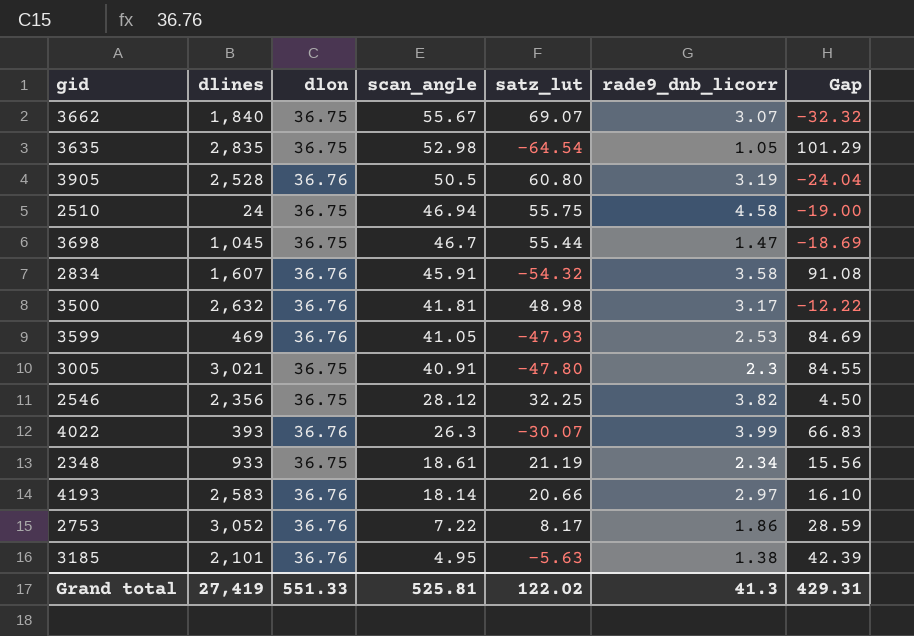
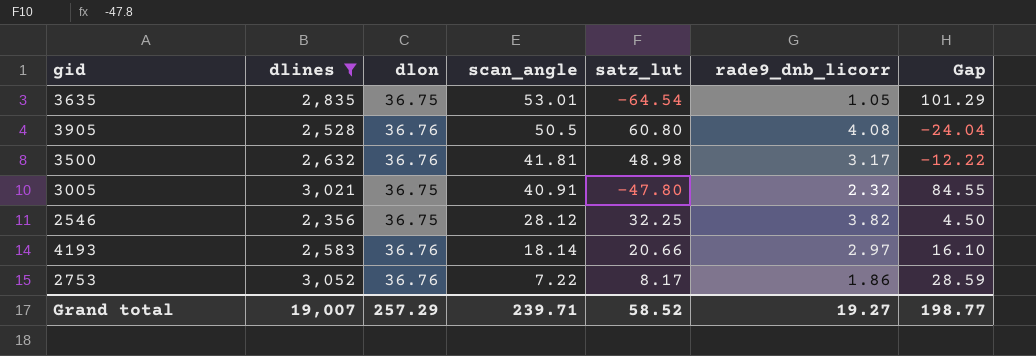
filter: none -> dlines >= 2,356
3635 | scan_angle: 52.98 -> 53.01
3905 | rade9_dnb_licorr: 3.19 -> 4.08
3005 | rade9_dnb_licorr: 2.3 -> 2.32
Grand total | dlines: 27,419 -> 19,007
Grand total | dlon: 551.33 -> 257.29
Grand total | scan_angle: 525.81 -> 239.71
Grand total | satz_lut: 122.02 -> 58.52
Grand total | rade9_dnb_licorr: 41.3 -> 19.27
Grand total | Gap: 429.31 -> 198.77

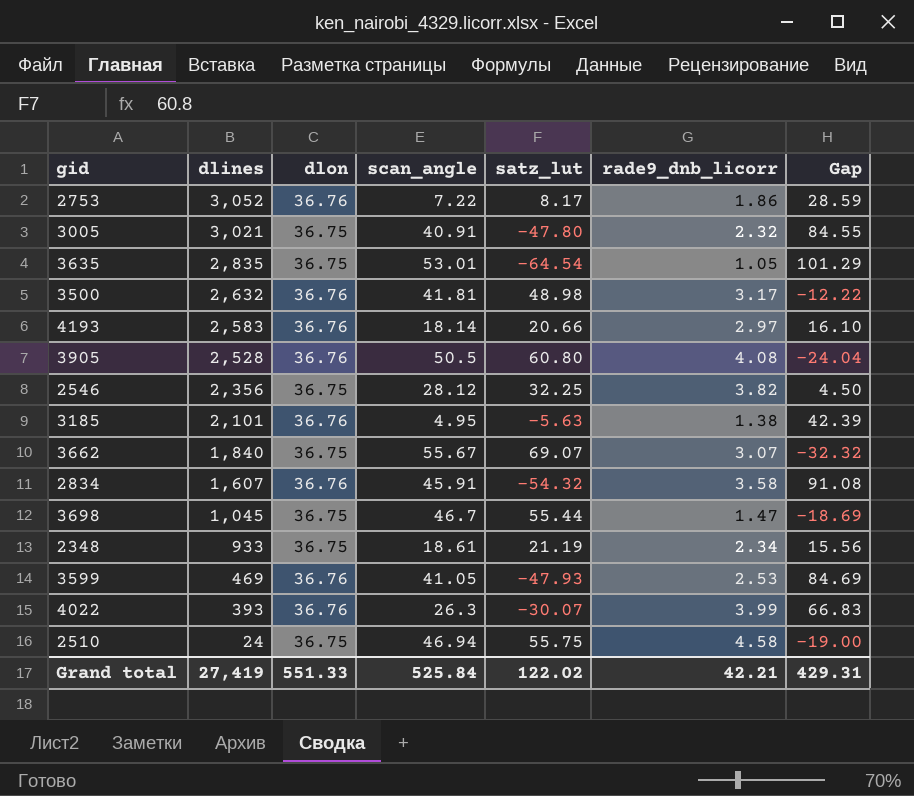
filter: dlines >= 2,356 -> none
row order: scan_angle descending -> dlines descending
Grand total | dlines: 19,007 -> 27,419
Grand total | dlon: 257.29 -> 551.33
Grand total | scan_angle: 239.71 -> 525.84
Grand total | satz_lut: 58.52 -> 122.02
Grand total | rade9_dnb_licorr: 19.27 -> 42.21
Grand total | Gap: 198.77 -> 429.31

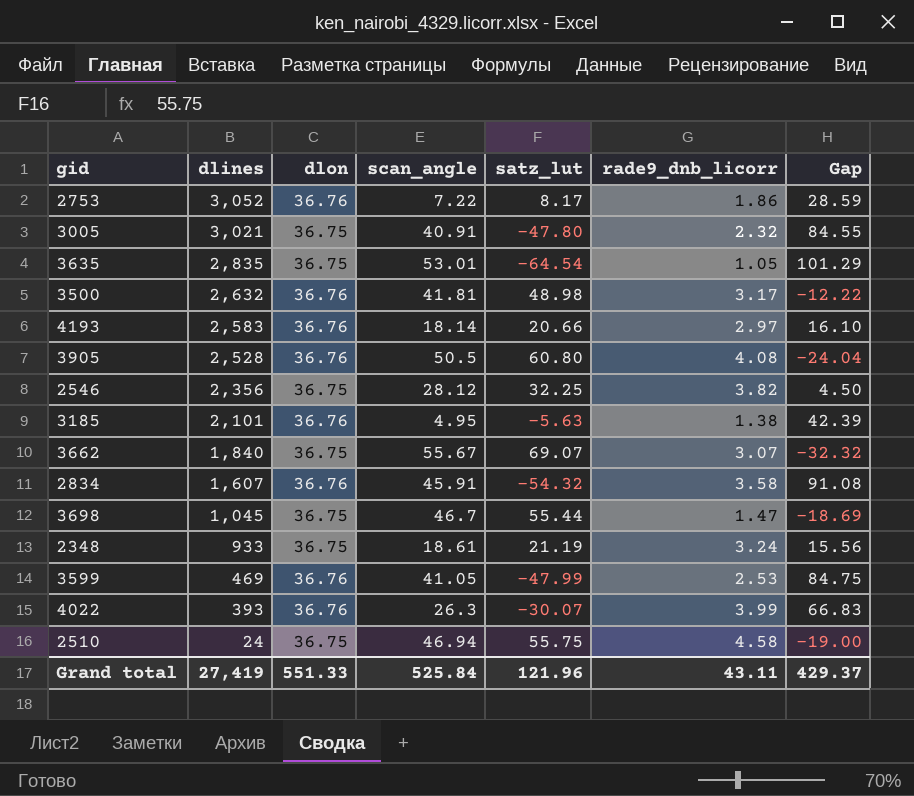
2348 | rade9_dnb_licorr: 2.34 -> 3.24
3599 | satz_lut: -47.93 -> -47.99
3599 | Gap: 84.69 -> 84.75
Grand total | satz_lut: 122.02 -> 121.96
Grand total | rade9_dnb_licorr: 42.21 -> 43.11
Grand total | Gap: 429.31 -> 429.37

